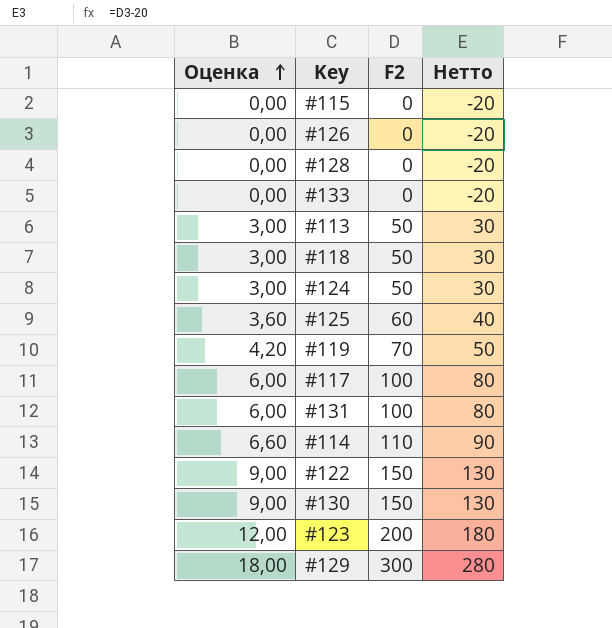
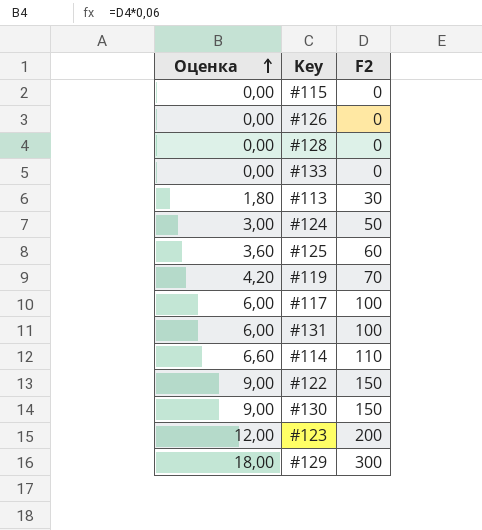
column Нетто | formula: [F2] - 20 -> none
row #118: 3,00 | 50 | 30 -> none
#113 | Оценка: 3,00 -> 1,80
#113 | F2: 50 -> 30

